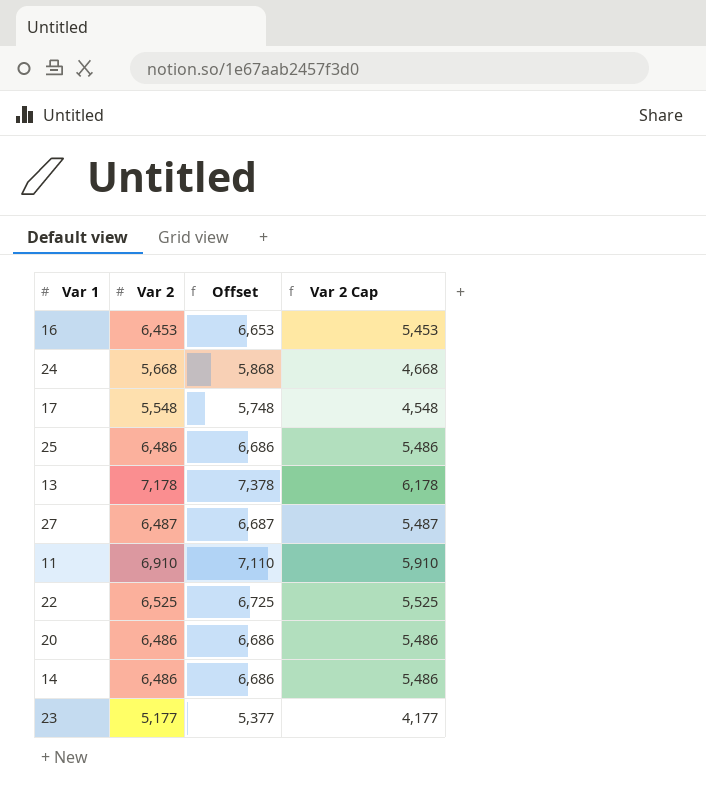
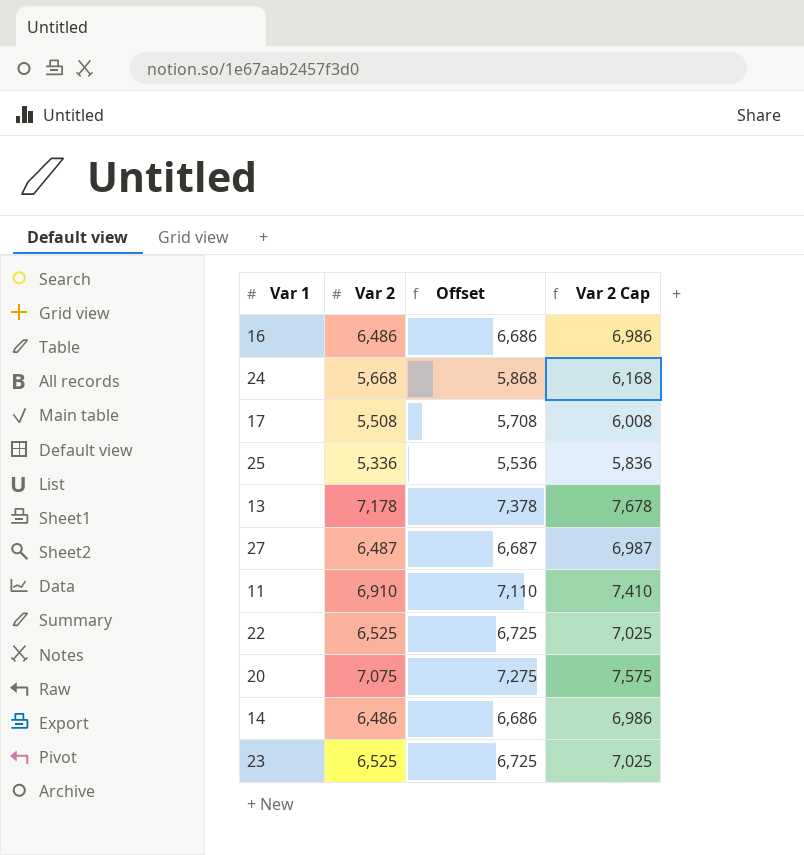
column Var 2 Cap | formula: [Var 2] - 1000 -> [Var 2] + 500
16 | Var 2: 6,453 -> 6,486
16 | Offset: 6,653 -> 6,686
17 | Var 2: 5,548 -> 5,508
17 | Offset: 5,748 -> 5,708
25 | Var 2: 6,486 -> 5,336
25 | Offset: 6,686 -> 5,536
20 | Var 2: 6,486 -> 7,075
20 | Offset: 6,686 -> 7,275
23 | Var 2: 5,177 -> 6,525
23 | Offset: 5,377 -> 6,725

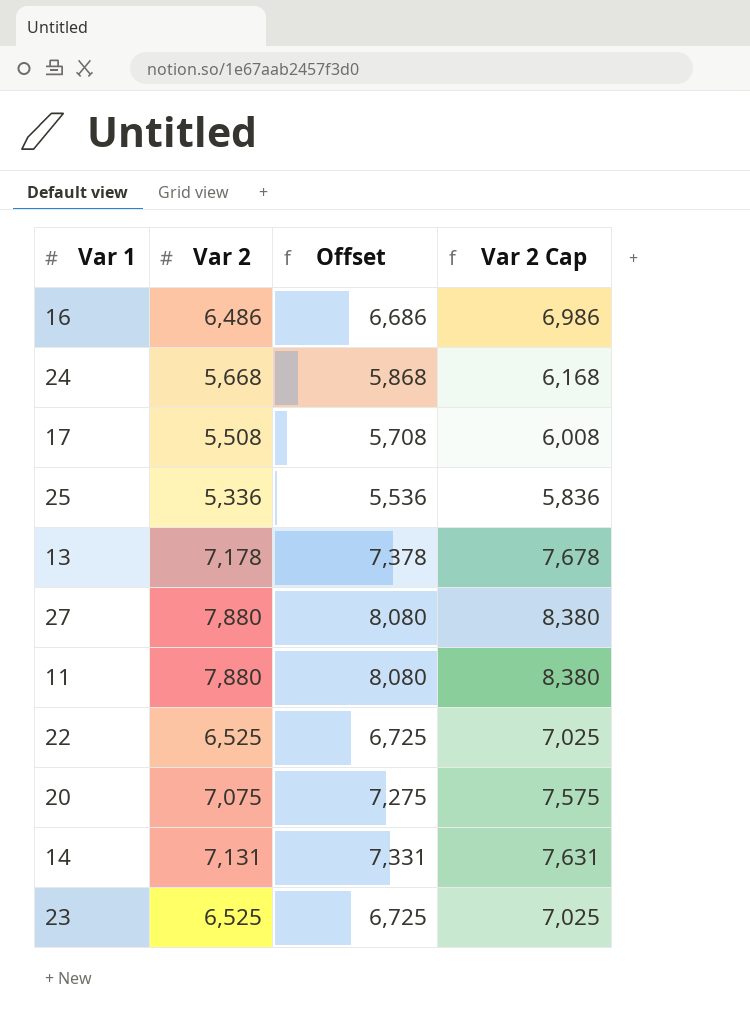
27 | Var 2: 6,487 -> 7,880
27 | Offset: 6,687 -> 8,080
27 | Var 2 Cap: 6,987 -> 8,380
11 | Var 2: 6,910 -> 7,880
11 | Offset: 7,110 -> 8,080
11 | Var 2 Cap: 7,410 -> 8,380
14 | Var 2: 6,486 -> 7,131
14 | Offset: 6,686 -> 7,331
14 | Var 2 Cap: 6,986 -> 7,631

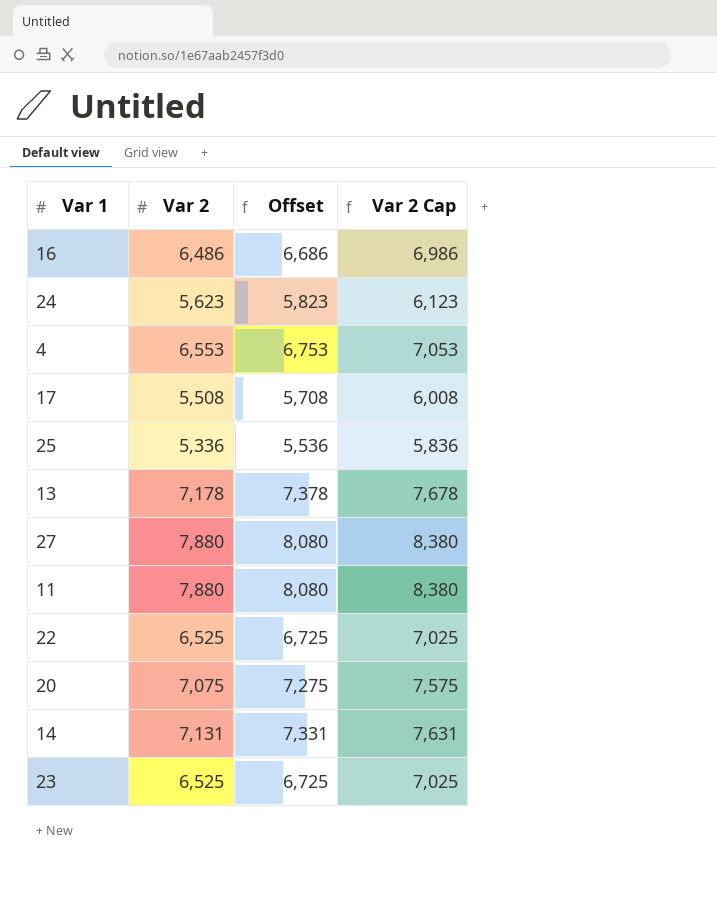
24 | Var 2: 5,668 -> 5,623
24 | Offset: 5,868 -> 5,823
24 | Var 2 Cap: 6,168 -> 6,123
row 4: none -> 6,553 | 6,753 | 7,053

